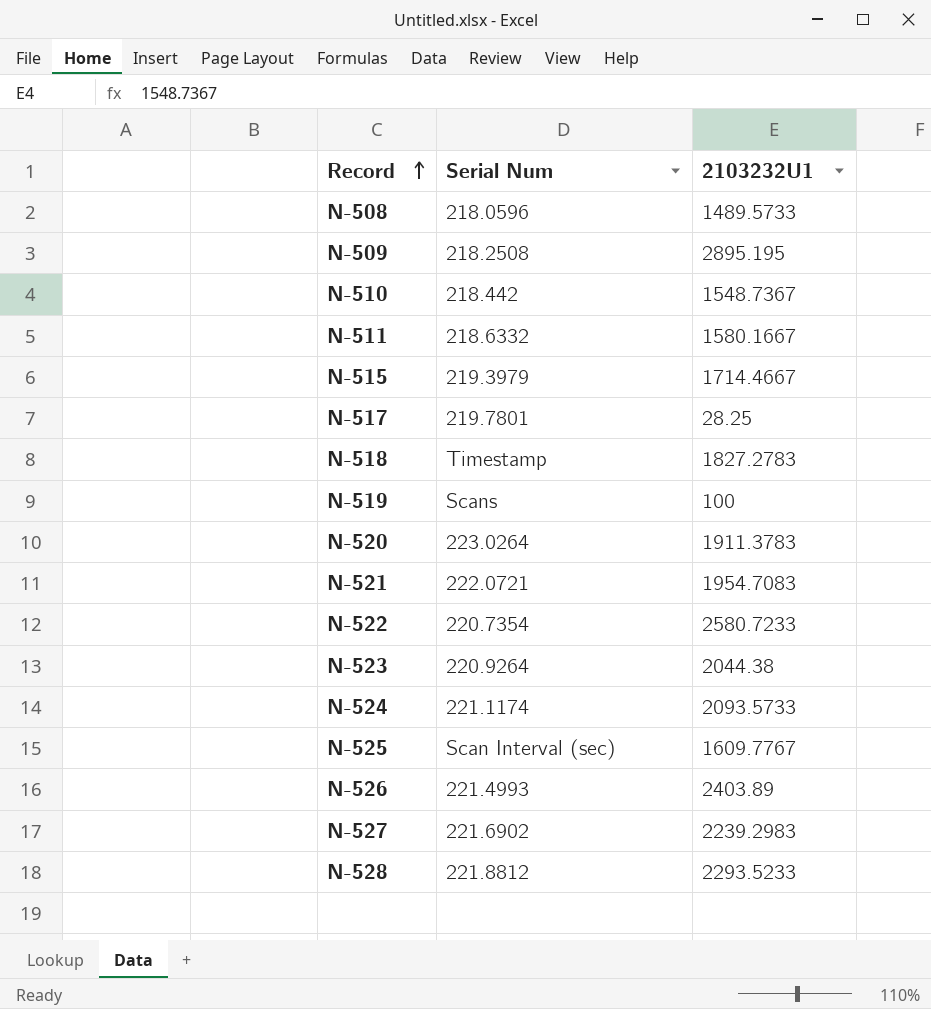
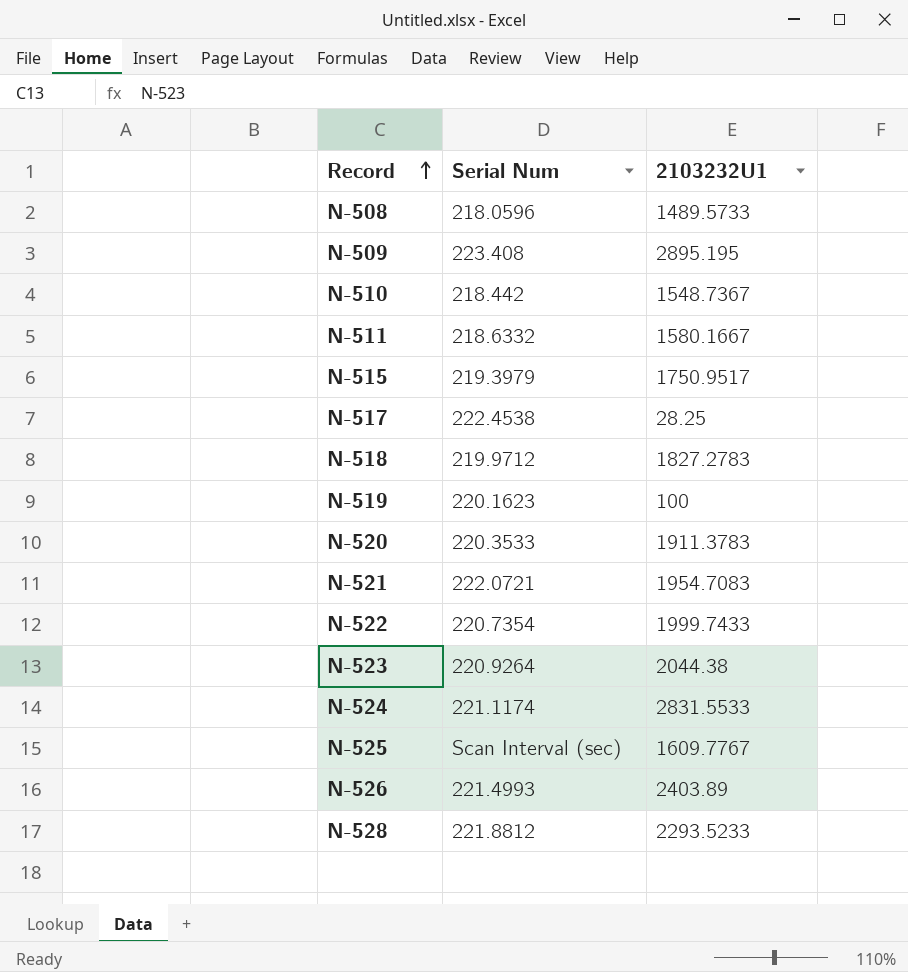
row N-527: 221.6902 | 2239.2983 -> none
N-509 | Serial Num: 218.2508 -> 223.408
N-515 | 2103232U1: 1714.4667 -> 1750.9517
N-517 | Serial Num: 219.7801 -> 222.4538
N-518 | Serial Num: Timestamp -> 219.9712
N-519 | Serial Num: Scans -> 220.1623
N-520 | Serial Num: 223.0264 -> 220.3533
N-522 | 2103232U1: 2580.7233 -> 1999.7433
N-524 | 2103232U1: 2093.5733 -> 2831.5533

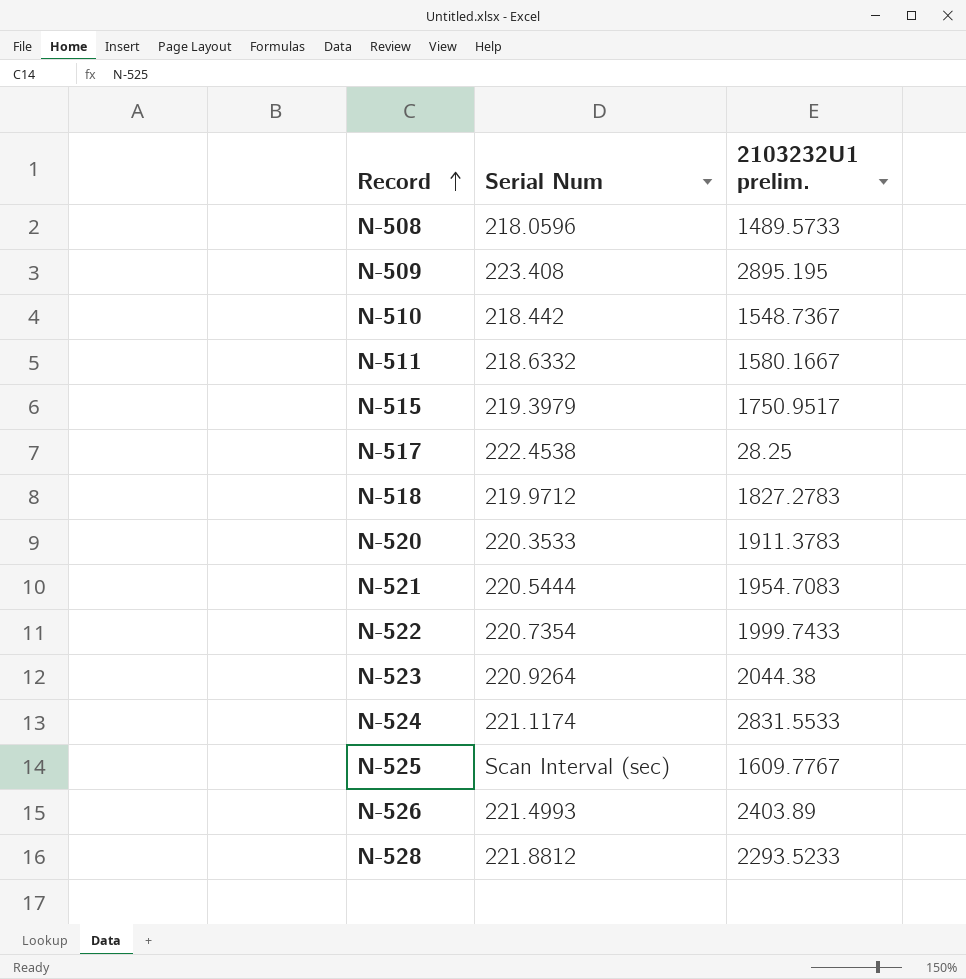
column name: 2103232U1 -> 2103232U1 prelim.
row N-519: 220.1623 | 100 -> none
N-521 | Serial Num: 222.0721 -> 220.5444

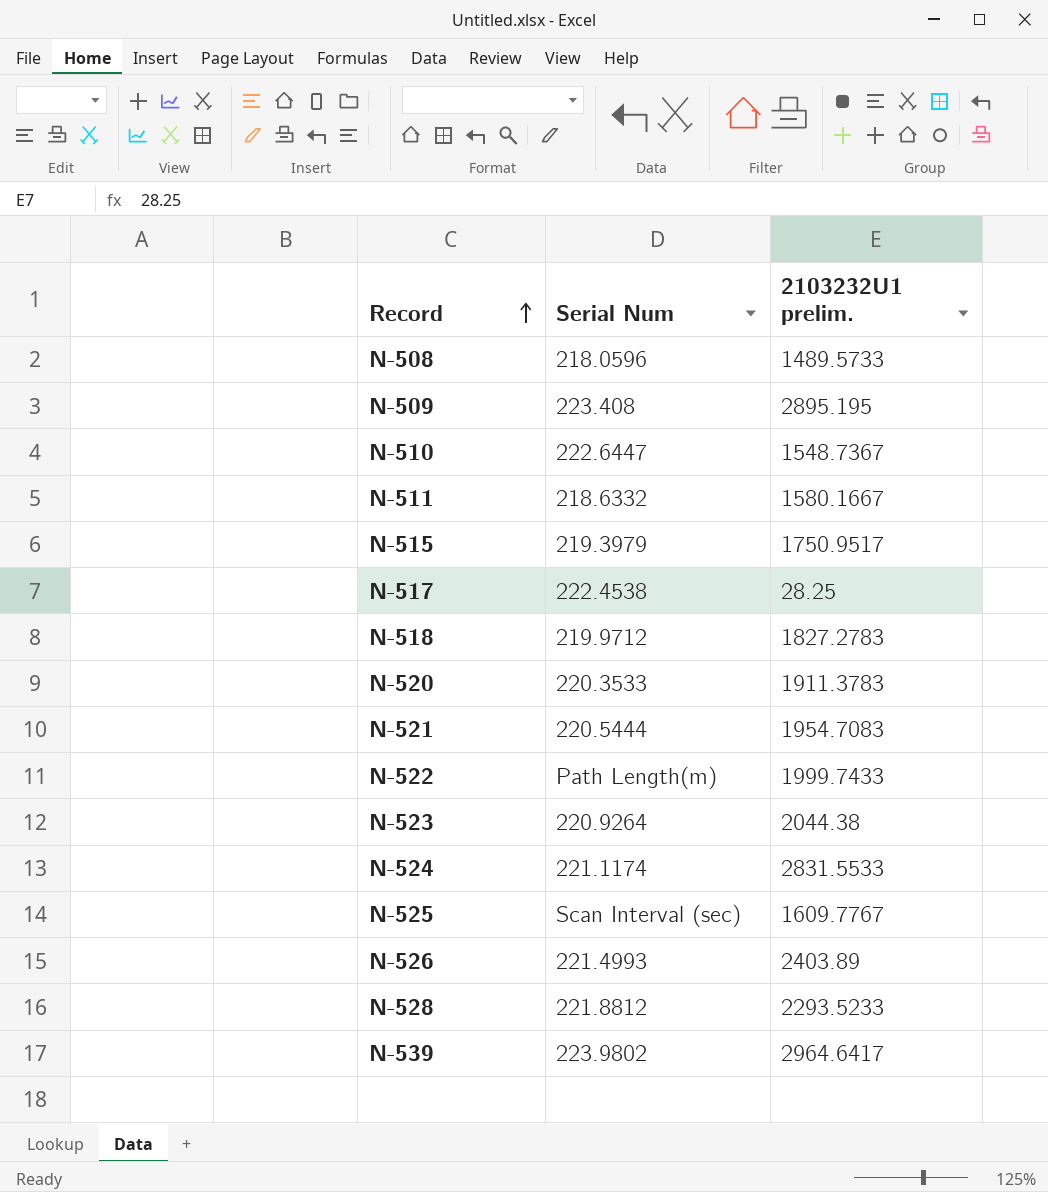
N-510 | Serial Num: 218.442 -> 222.6447
N-522 | Serial Num: 220.7354 -> Path Length(m)
row N-539: none -> 223.9802 | 2964.6417

